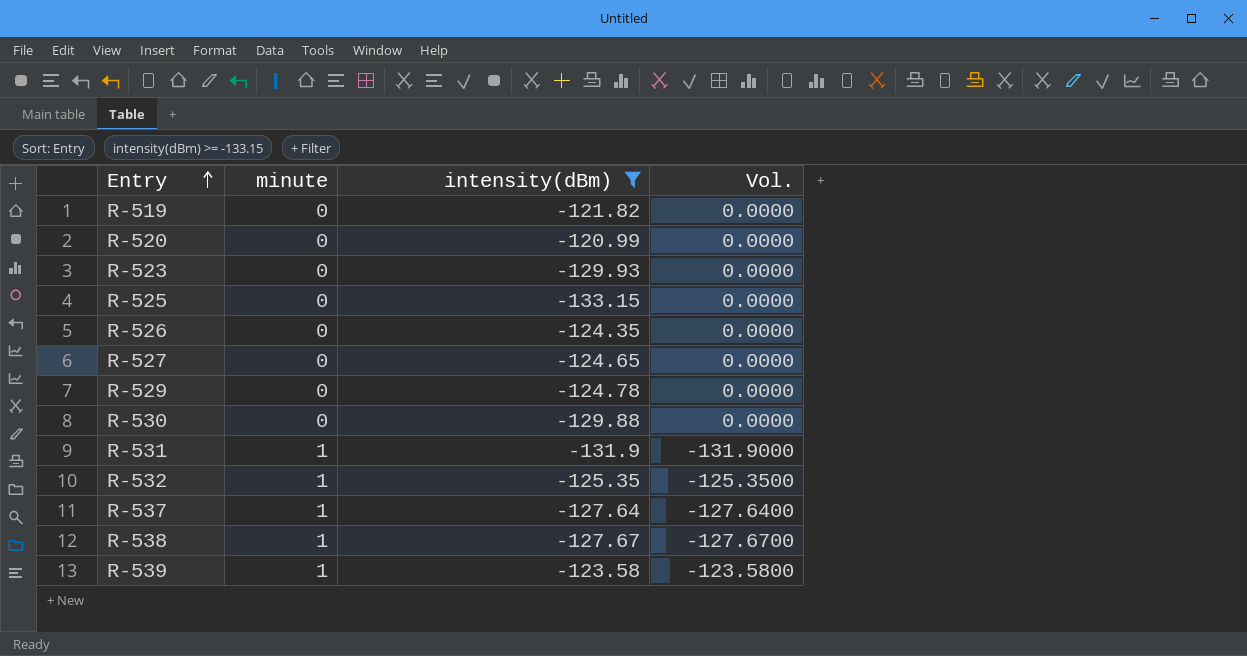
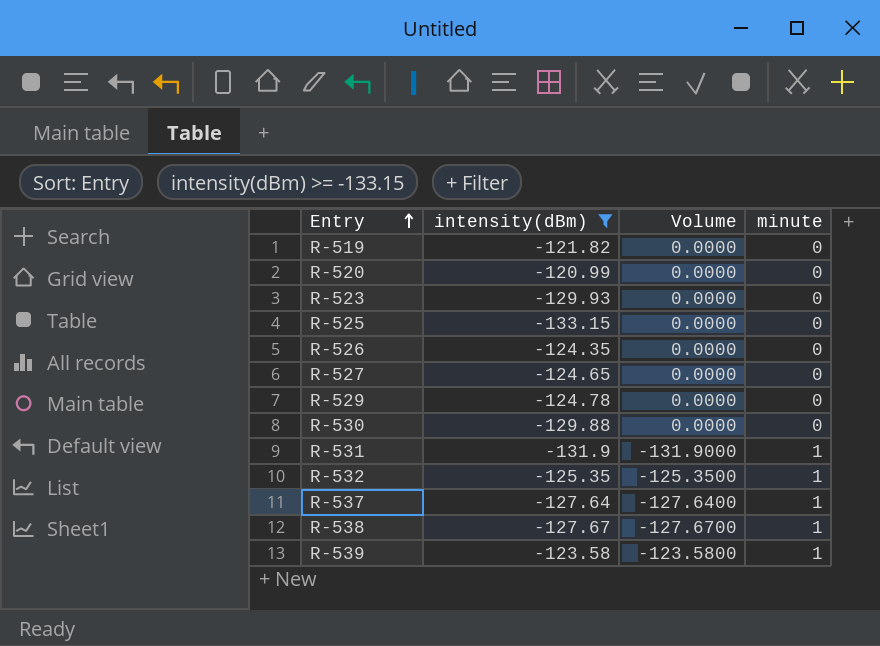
column name: Vol. -> Volume
column minute | position: 2 -> 4

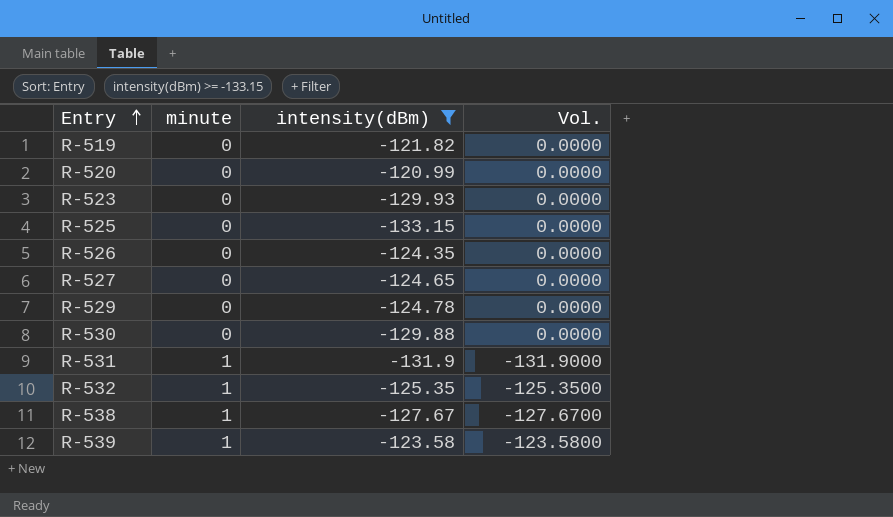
column minute | position: 4 -> 2
column name: Volume -> Vol.
row R-537: -127.64 | -127.6400 | 1 -> none

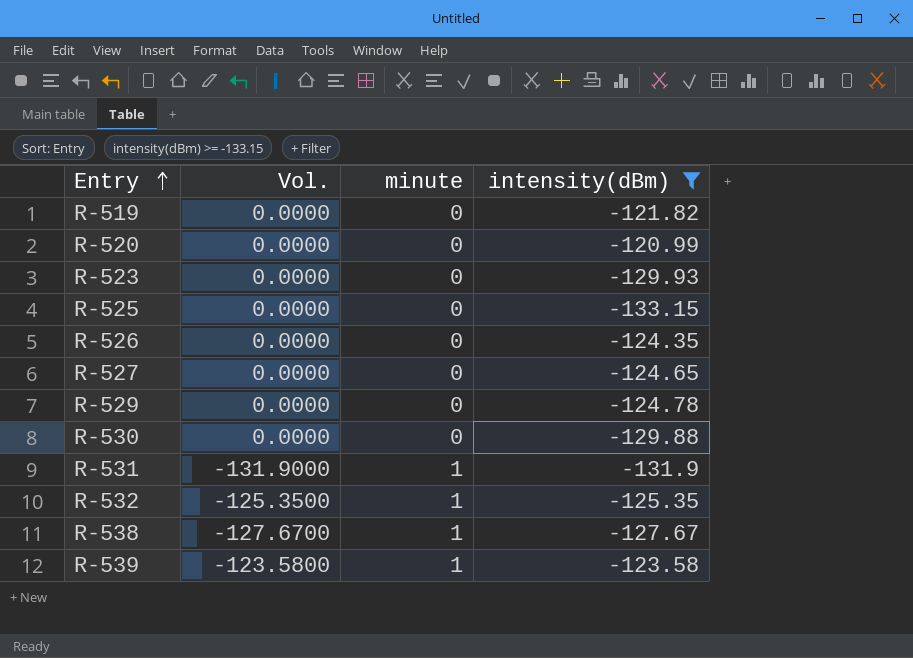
column Vol. | position: 4 -> 2

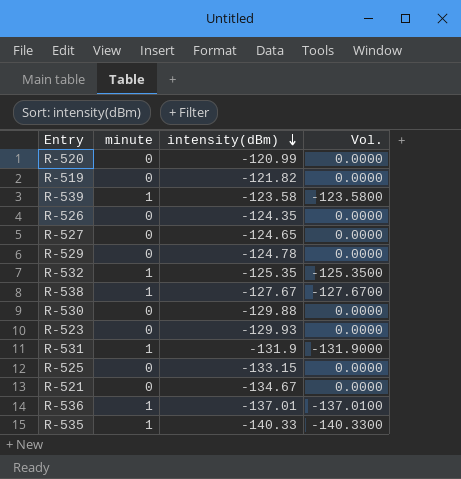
filter: intensity(dBm) >= -133.15 -> none
row order: Entry ascending -> intensity(dBm) descending
column Vol. | position: 2 -> 4

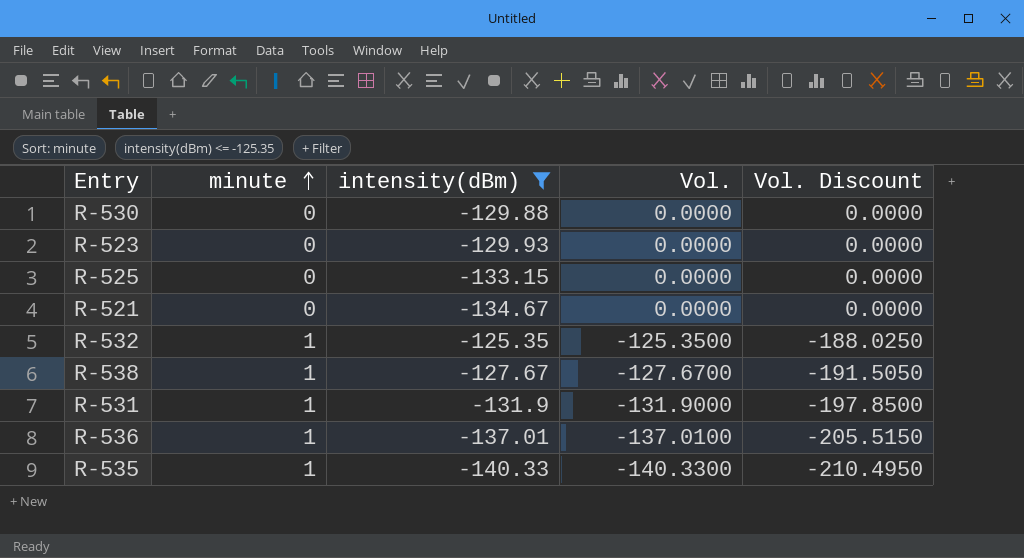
filter: none -> intensity(dBm) <= -125.35
row order: intensity(dBm) descending -> minute ascending
column Vol. Discount | formula: none -> [Vol.] * 1.5

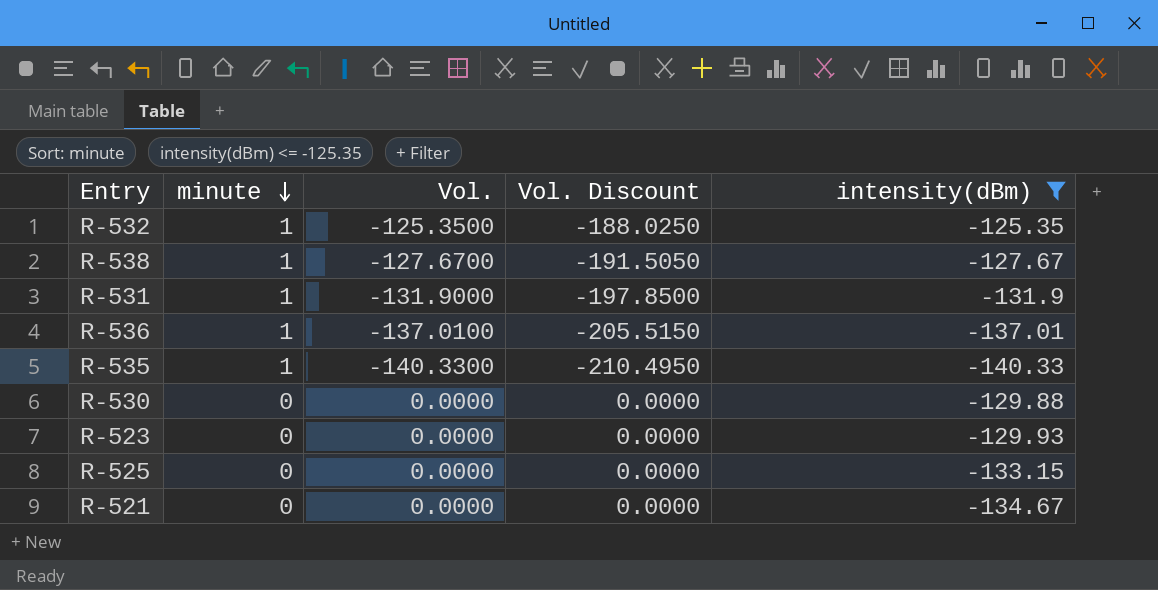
row order: minute ascending -> minute descending
column intensity(dBm) | position: 3 -> 5

